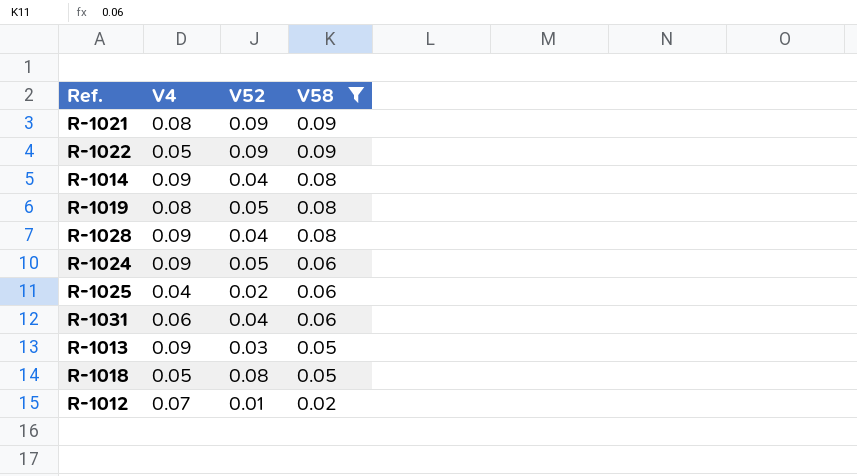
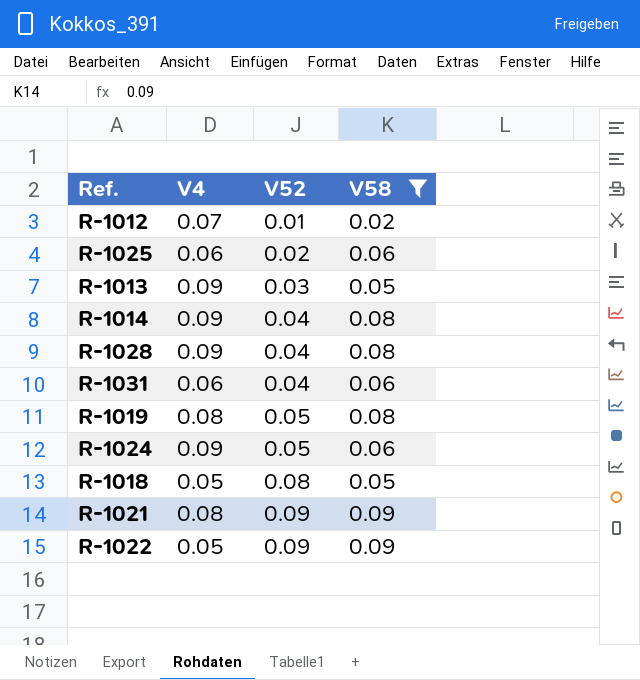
row order: V58 descending -> V52 ascending
R-1025 | V4: 0.04 -> 0.06

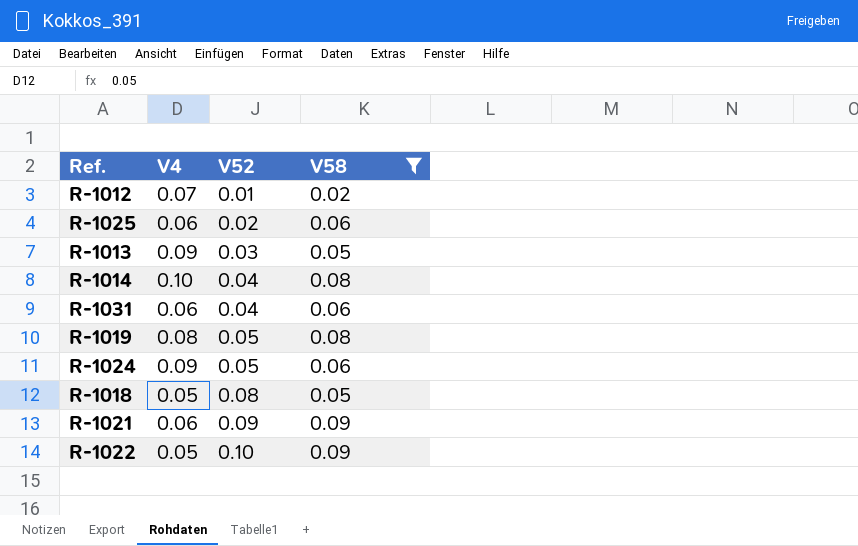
row R-1028: 0.09 | 0.04 | 0.08 -> none
R-1014 | V4: 0.09 -> 0.10
R-1021 | V4: 0.08 -> 0.06
R-1022 | V52: 0.09 -> 0.10

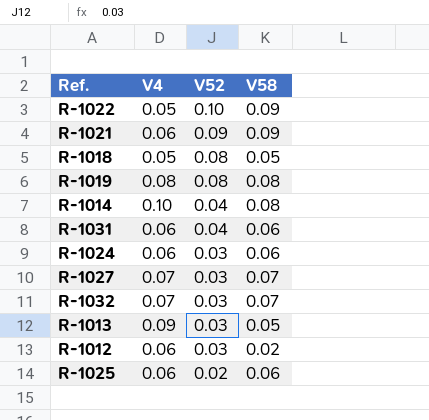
filter: V58 != 0.07 -> none
row order: V52 ascending -> V52 descending
R-1019 | V52: 0.05 -> 0.08
R-1024 | V4: 0.09 -> 0.06
R-1024 | V52: 0.05 -> 0.03
R-1012 | V4: 0.07 -> 0.06
R-1012 | V52: 0.01 -> 0.03

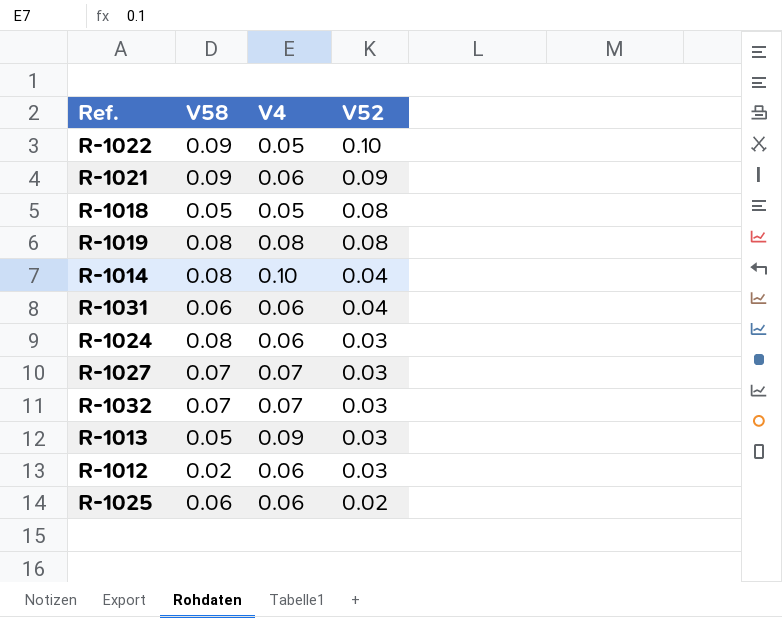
column V58 | position: 4 -> 2
R-1024 | V58: 0.06 -> 0.08

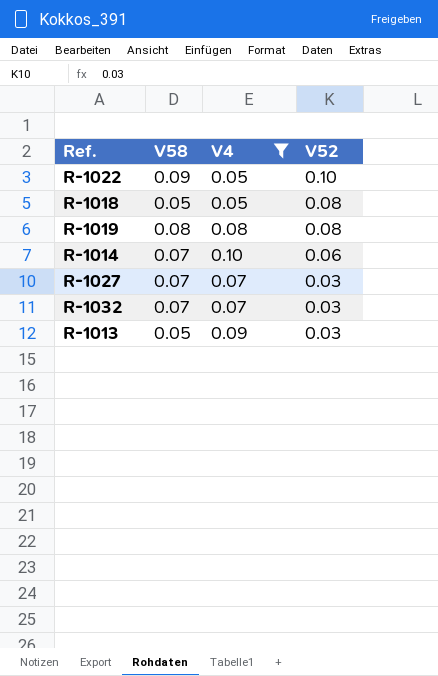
filter: none -> V4 != 0.06
R-1014 | V58: 0.08 -> 0.07
R-1014 | V52: 0.04 -> 0.06

